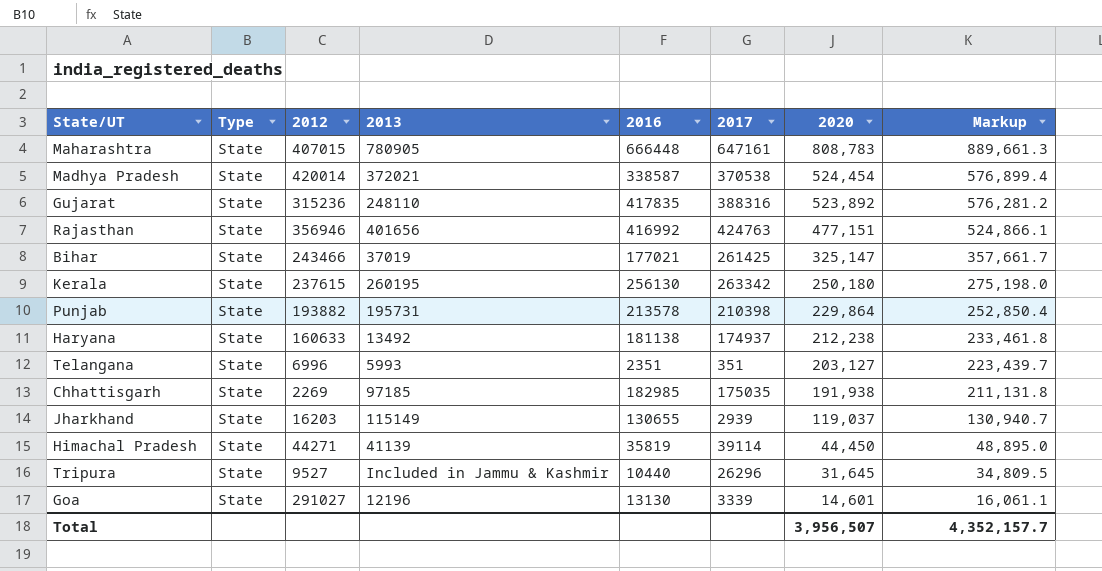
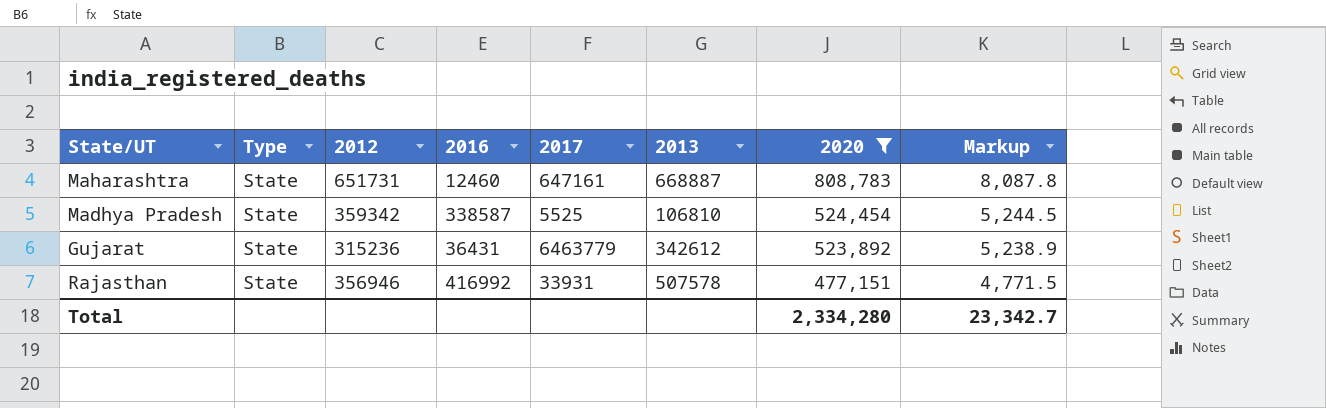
filter: none -> 2020 >= 477,151
column 2013 | position: 4 -> 6
column Markup | formula: [2020] * 1.1 -> [2020] * 0.01
Maharashtra | 2012: 407015 -> 651731
Maharashtra | 2016: 666448 -> 12460
Maharashtra | 2013: 780905 -> 668887
Madhya Pradesh | 2012: 420014 -> 359342
Madhya Pradesh | 2017: 370538 -> 5525
Madhya Pradesh | 2013: 372021 -> 106810
Gujarat | 2016: 417835 -> 36431
Gujarat | 2017: 388316 -> 6463779
Gujarat | 2013: 248110 -> 342612
Rajasthan | 2017: 424763 -> 33931
Rajasthan | 2013: 401656 -> 507578
Total | 2020: 3,956,507 -> 2,334,280
Total | Markup: 4,352,157.7 -> 23,342.7

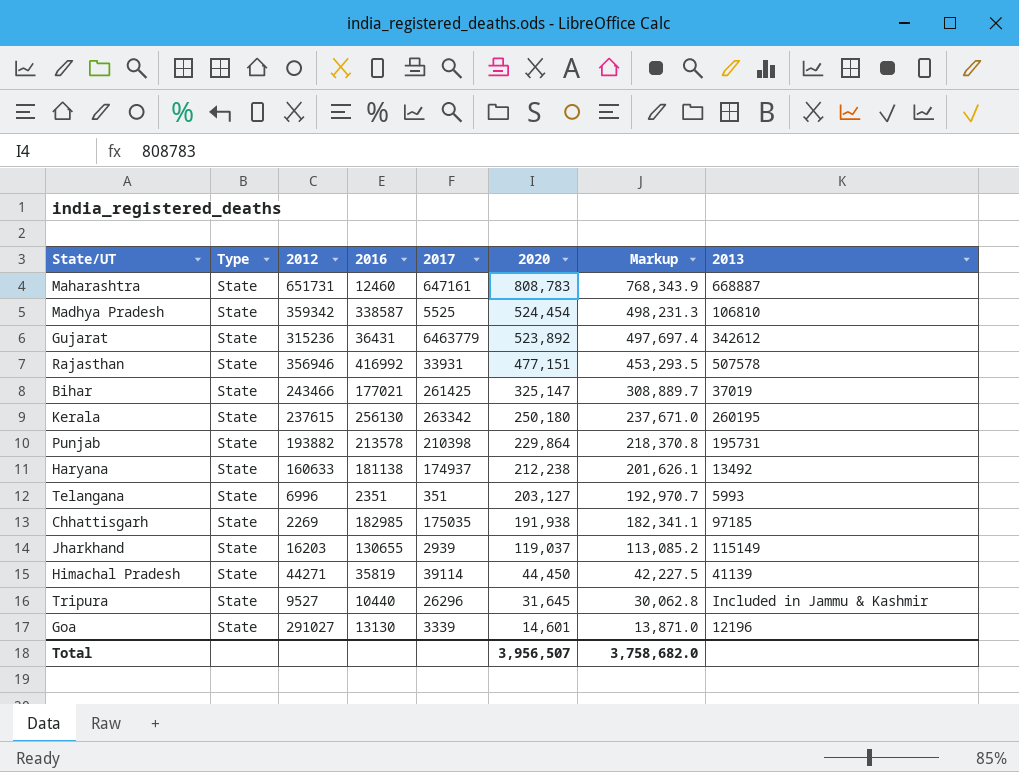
filter: 2020 >= 477,151 -> none
column Markup | formula: [2020] * 0.01 -> [2020] * 0.95
column 2013 | position: 6 -> 8
Total | 2020: 2,334,280 -> 3,956,507
Total | Markup: 23,342.7 -> 3,758,682.0

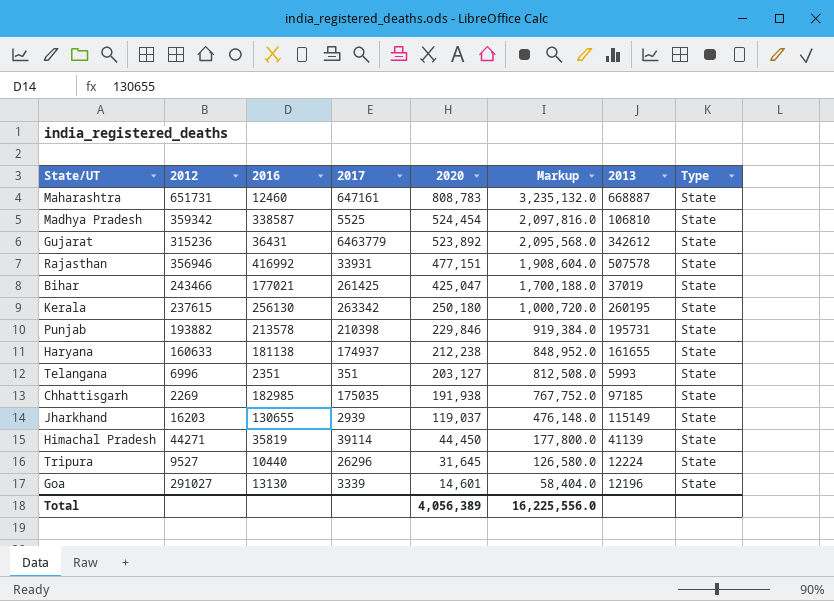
column Markup | formula: [2020] * 0.95 -> [2020] * 4
column Type | position: 2 -> 8
Bihar | 2020: 325,147 -> 425,047
Punjab | 2020: 229,864 -> 229,846
Haryana | 2013: 13492 -> 161655
Tripura | 2013: Included in Jammu & Kashmir -> 12224
Total | 2020: 3,956,507 -> 4,056,389
Total | Markup: 3,758,682.0 -> 16,225,556.0

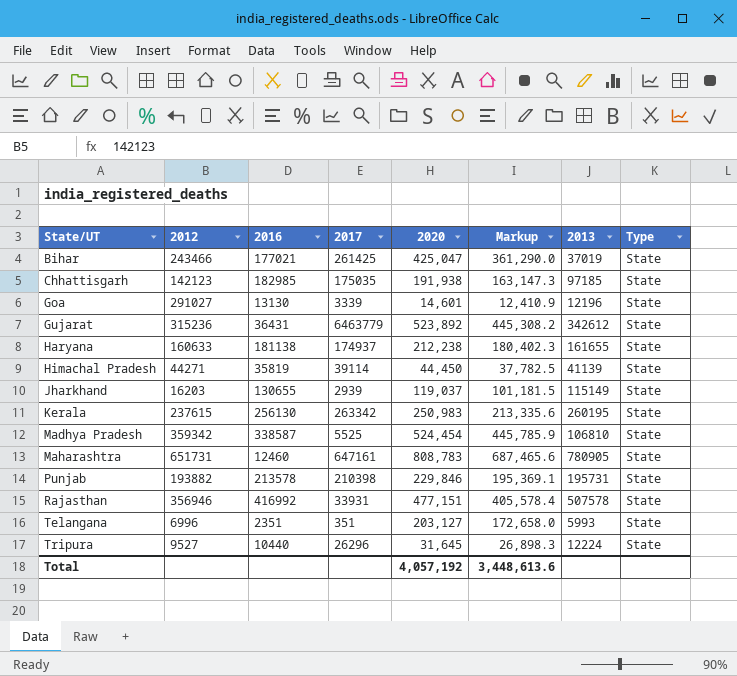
row order: 2020 descending -> State/UT ascending
column Markup | formula: [2020] * 4 -> [2020] * 0.85
Chhattisgarh | 2012: 2269 -> 142123
Kerala | 2020: 250,180 -> 250,983
Maharashtra | 2013: 668887 -> 780905
Total | 2020: 4,056,389 -> 4,057,192
Total | Markup: 16,225,556.0 -> 3,448,613.6

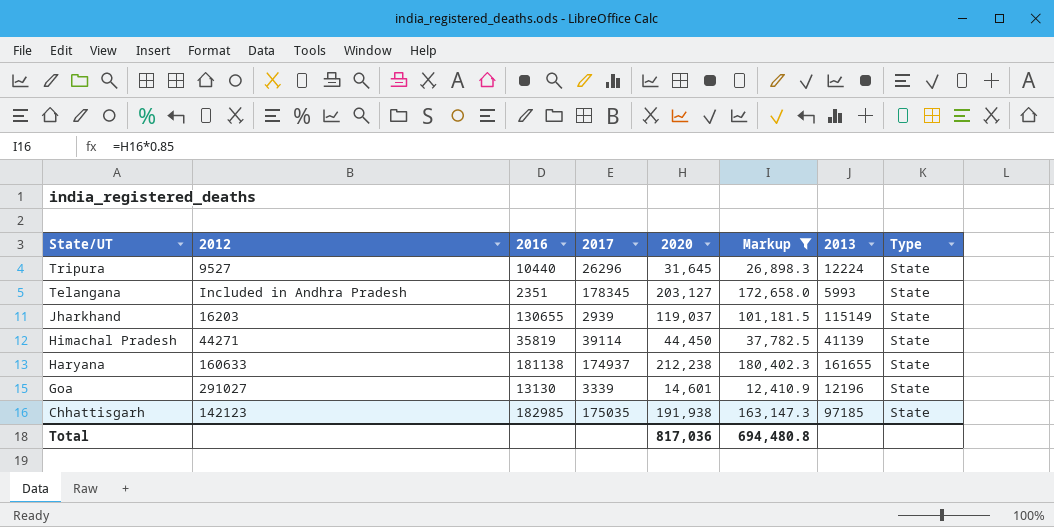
filter: none -> Markup <= 180,402.3
row order: State/UT ascending -> State/UT descending
Telangana | 2012: 6996 -> Included in Andhra Pradesh
Telangana | 2017: 351 -> 178345
Total | 2020: 4,057,192 -> 817,036
Total | Markup: 3,448,613.6 -> 694,480.8

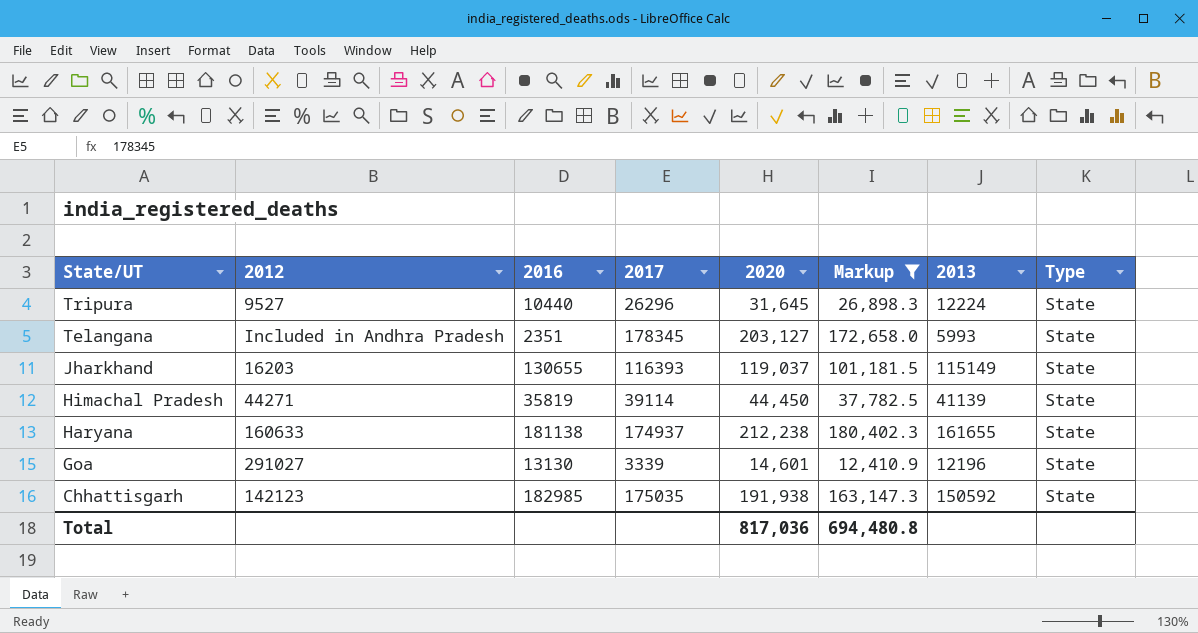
Jharkhand | 2017: 2939 -> 116393
Chhattisgarh | 2013: 97185 -> 150592

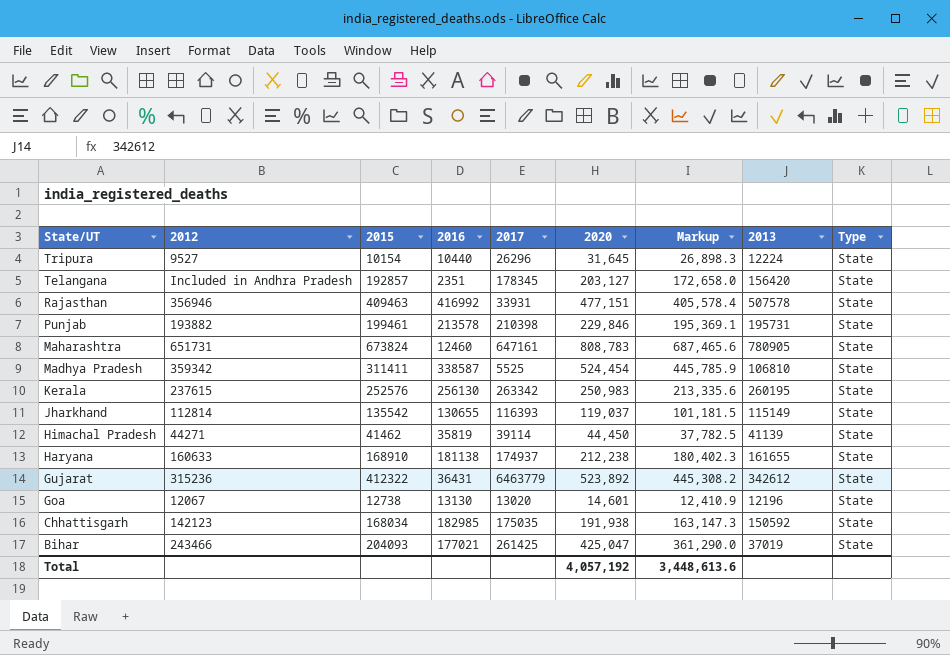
filter: Markup <= 180,402.3 -> none
column 2015 | position: none -> 3
Telangana | 2013: 5993 -> 156420
Jharkhand | 2012: 16203 -> 112814
Goa | 2012: 291027 -> 12067
Goa | 2017: 3339 -> 13020
Total | 2020: 817,036 -> 4,057,192
Total | Markup: 694,480.8 -> 3,448,613.6

